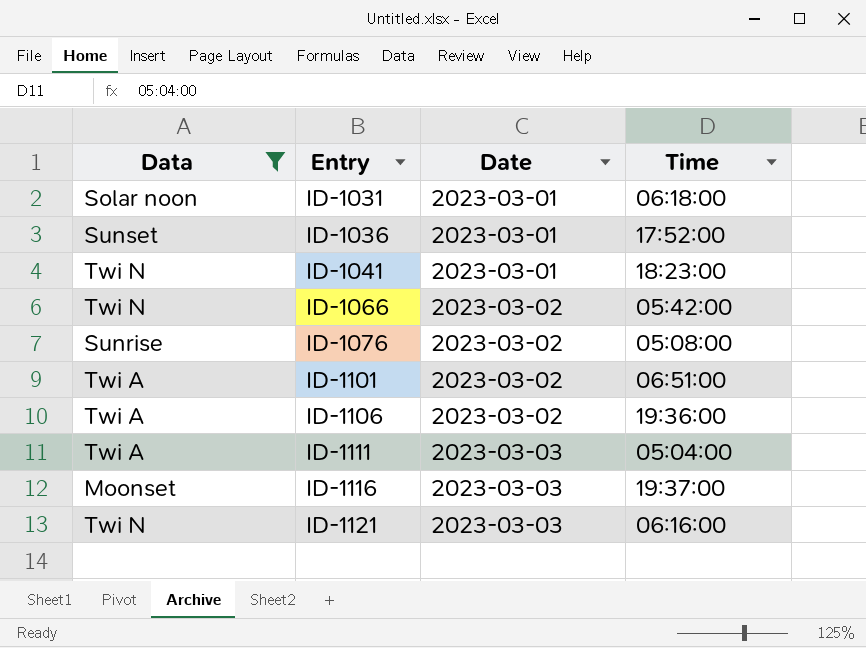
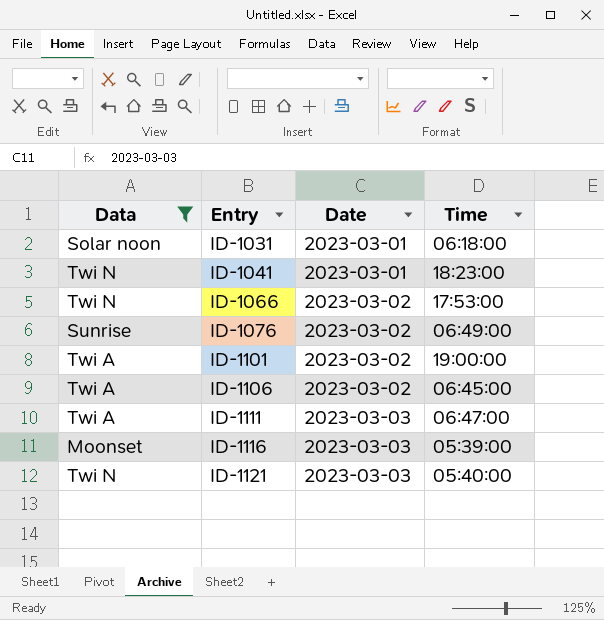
row ID-1036: Sunset | 2023-03-01 | 17:52:00 -> none
ID-1066 | Time: 05:42:00 -> 17:53:00
ID-1076 | Time: 05:08:00 -> 06:49:00
ID-1101 | Time: 06:51:00 -> 19:00:00
ID-1106 | Time: 19:36:00 -> 06:45:00
ID-1111 | Time: 05:04:00 -> 06:47:00
ID-1116 | Time: 19:37:00 -> 05:39:00
ID-1121 | Time: 06:16:00 -> 05:40:00

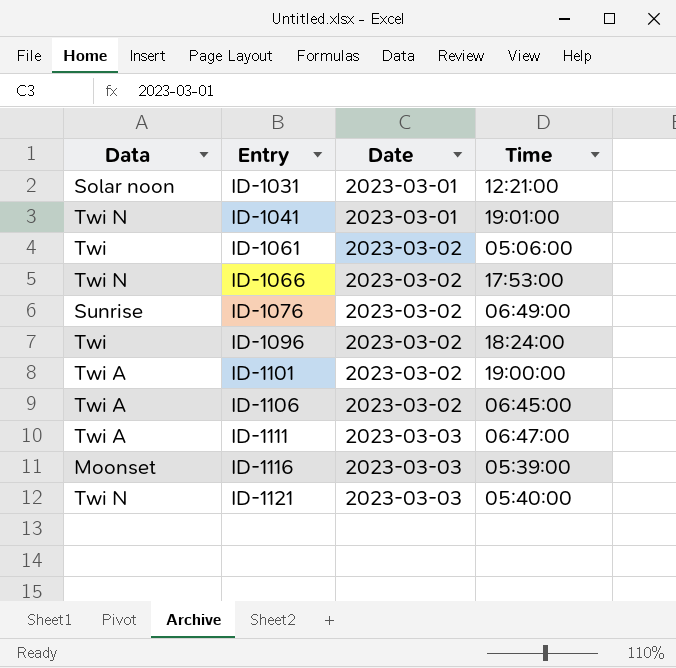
filter: Data != Twi -> none
ID-1031 | Time: 06:18:00 -> 12:21:00
ID-1041 | Time: 18:23:00 -> 19:01:00

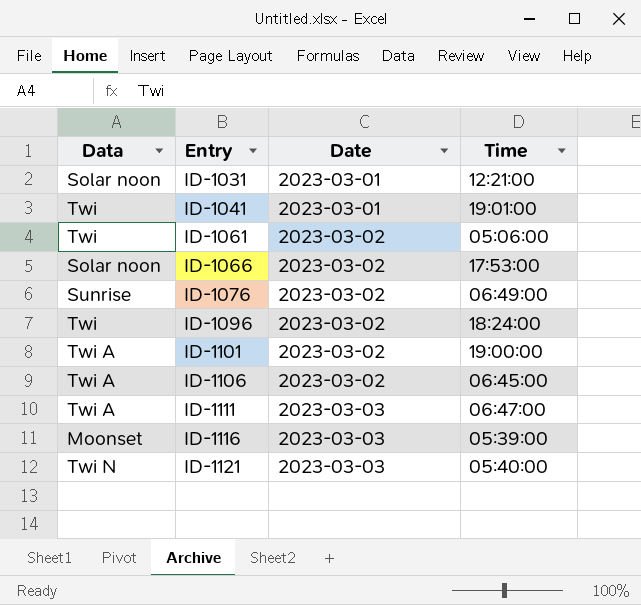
ID-1041 | Data: Twi N -> Twi
ID-1066 | Data: Twi N -> Solar noon

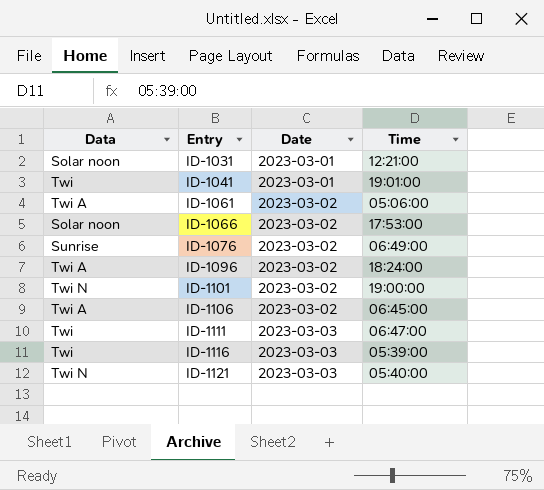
ID-1061 | Data: Twi -> Twi A
ID-1096 | Data: Twi -> Twi A
ID-1101 | Data: Twi A -> Twi N
ID-1111 | Data: Twi A -> Twi
ID-1116 | Data: Moonset -> Twi

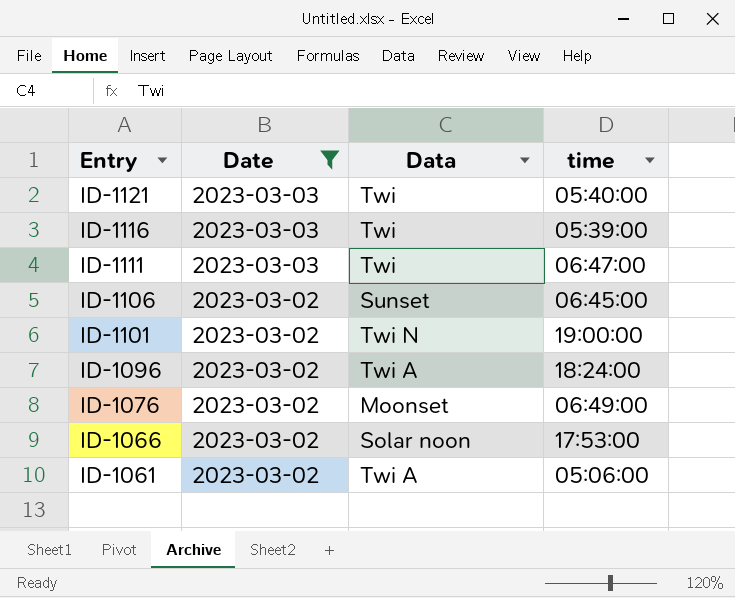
filter: none -> Date != 2023-03-01
row order: Entry ascending -> Entry descending
column Data | position: 1 -> 3
column name: Time -> time
ID-1121 | Data: Twi N -> Twi
ID-1106 | Data: Twi A -> Sunset
ID-1076 | Data: Sunrise -> Moonset

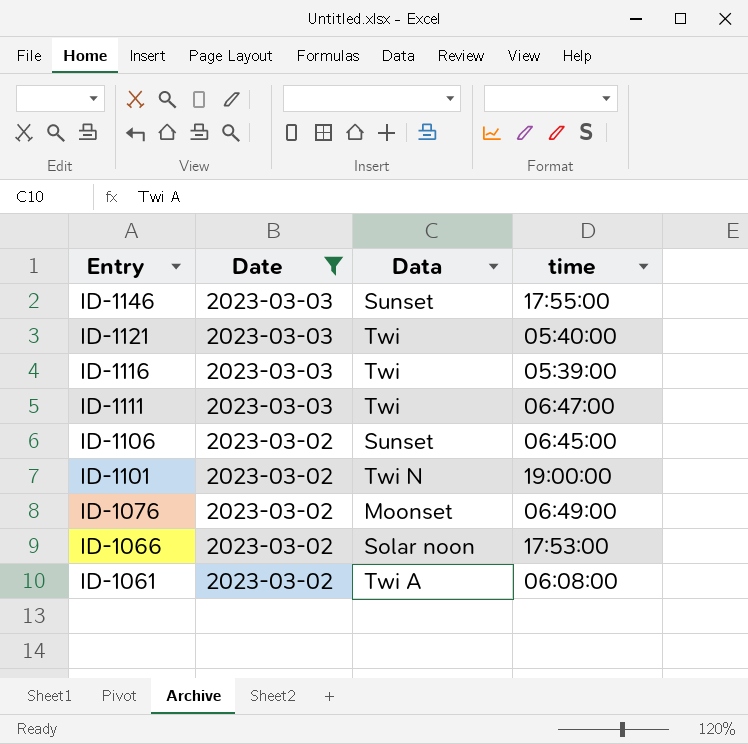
row ID-1096: 2023-03-02 | Twi A | 18:24:00 -> none
row ID-1146: none -> 2023-03-03 | Sunset | 17:55:00
ID-1061 | time: 05:06:00 -> 06:08:00

